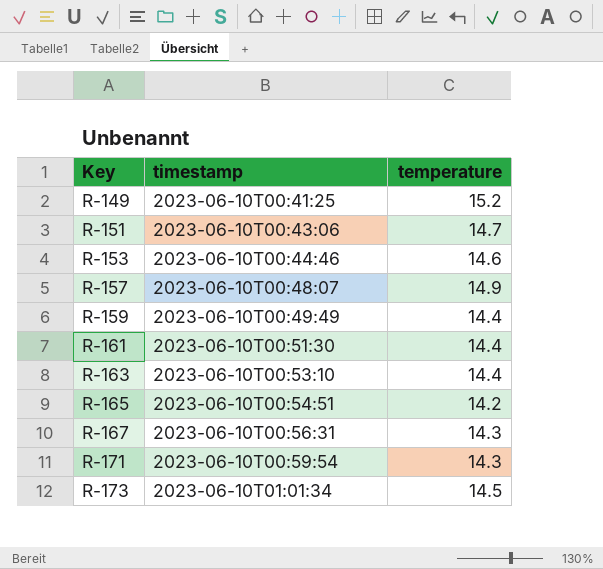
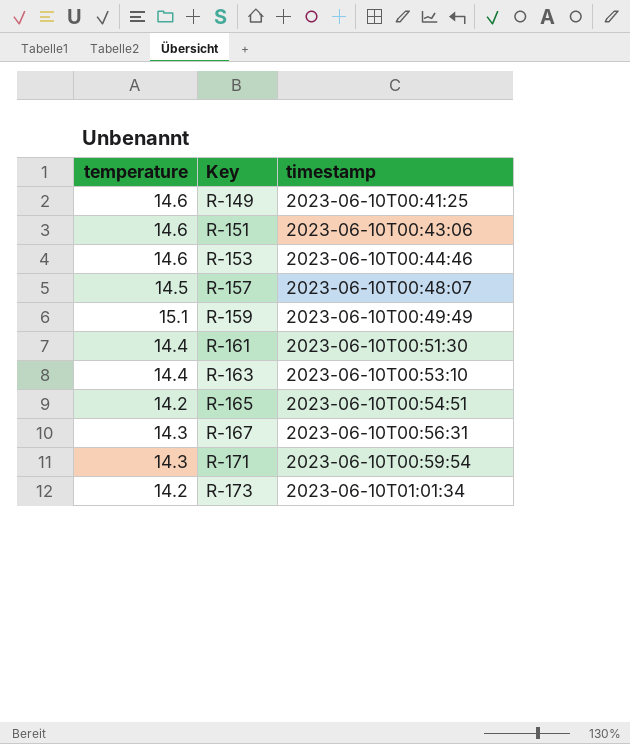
column temperature | position: 3 -> 1
R-149 | temperature: 15.2 -> 14.6
R-151 | temperature: 14.7 -> 14.6
R-157 | temperature: 14.9 -> 14.5
R-159 | temperature: 14.4 -> 15.1
R-173 | temperature: 14.5 -> 14.2

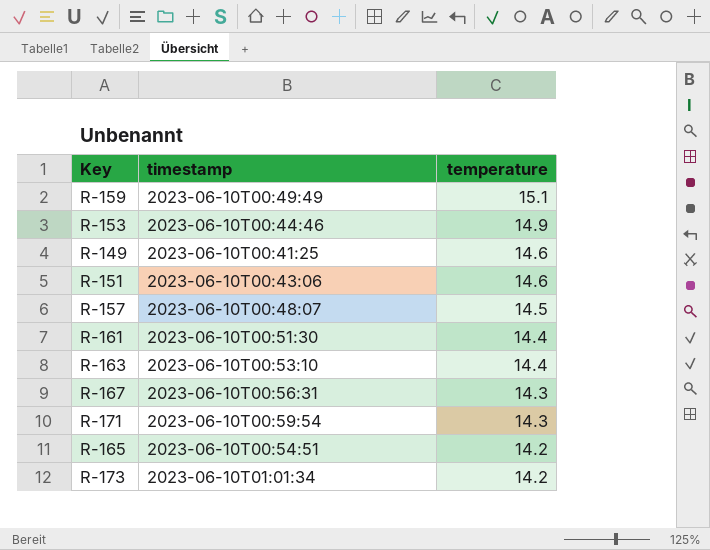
row order: Key ascending -> temperature descending
column temperature | position: 1 -> 3
R-153 | temperature: 14.6 -> 14.9

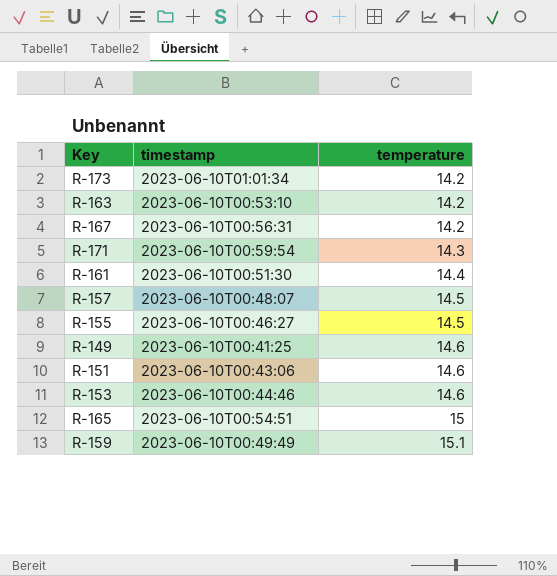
row order: temperature descending -> temperature ascending
R-163 | temperature: 14.4 -> 14.2
R-167 | temperature: 14.3 -> 14.2
row R-155: none -> 2023-06-10T00:46:27 | 14.5
R-153 | temperature: 14.9 -> 14.6
R-165 | temperature: 14.2 -> 15

